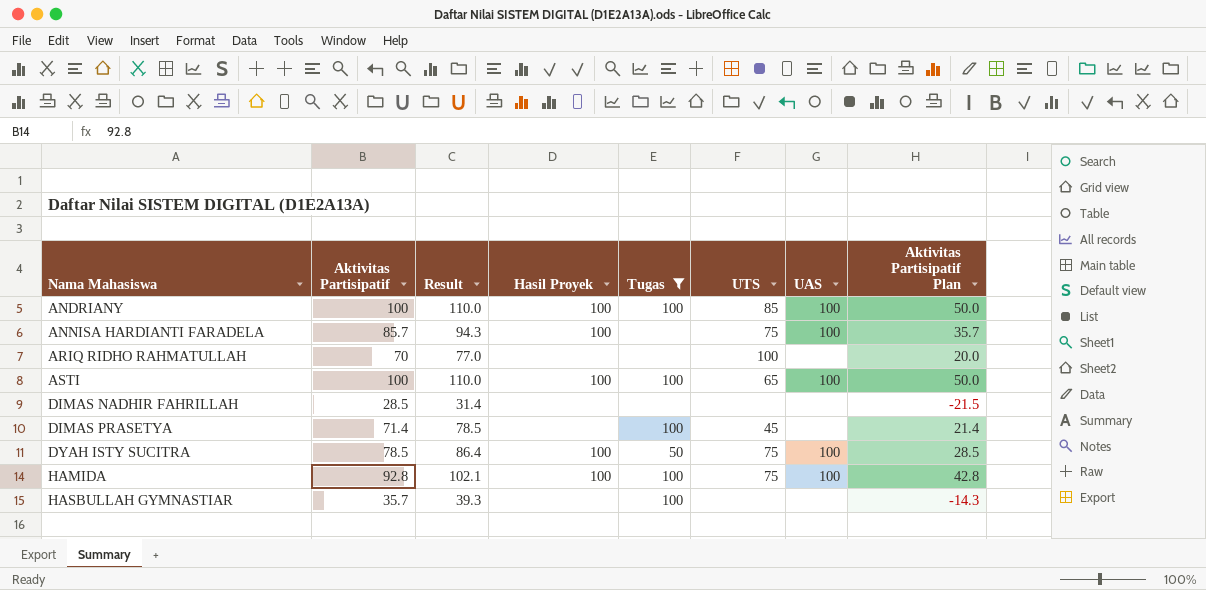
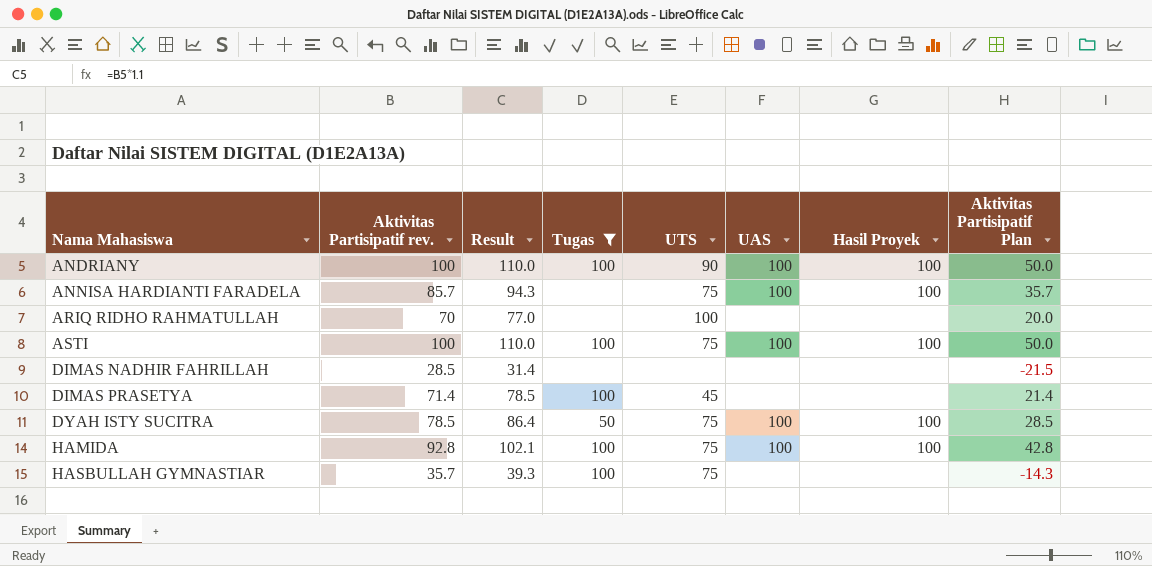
column name: Aktivitas Partisipatif -> Aktivitas Partisipatif rev.
column Hasil Proyek | position: 4 -> 7
ANDRIANY | UTS: 85 -> 90
ASTI | UTS: 65 -> 75
HASBULLAH GYMNASTIAR | UTS: none -> 75

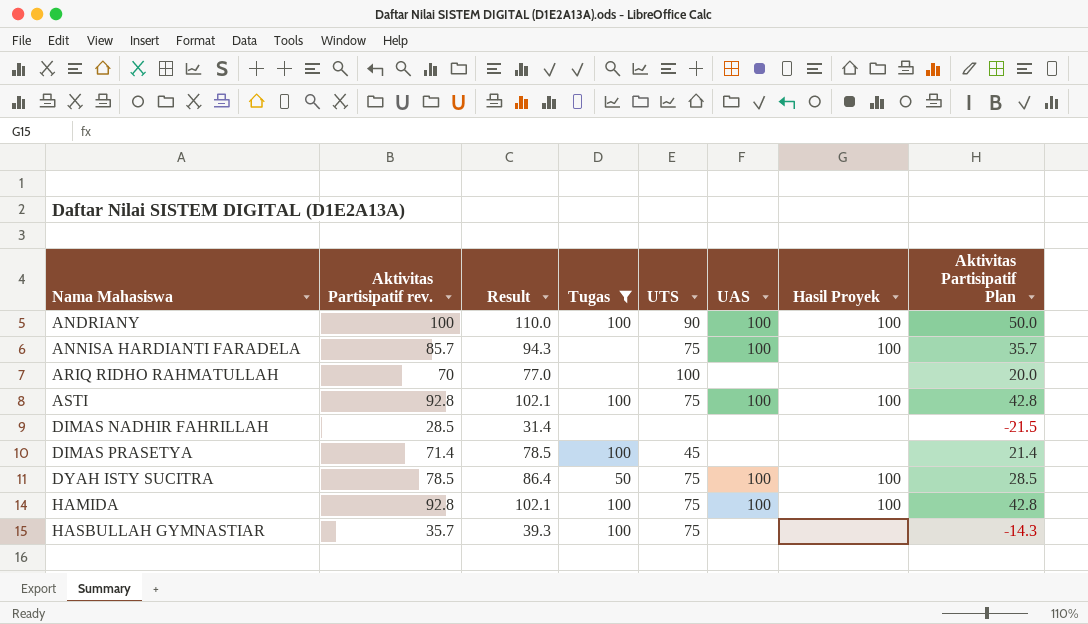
ASTI | Aktivitas Partisipatif rev.: 100 -> 92.8
ASTI | Result: 110.0 -> 102.1
ASTI | Aktivitas Partisipatif Plan: 50.0 -> 42.8

